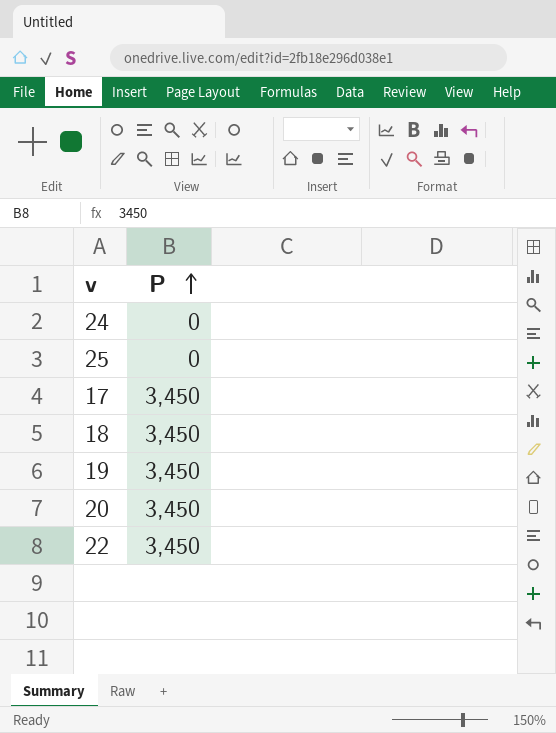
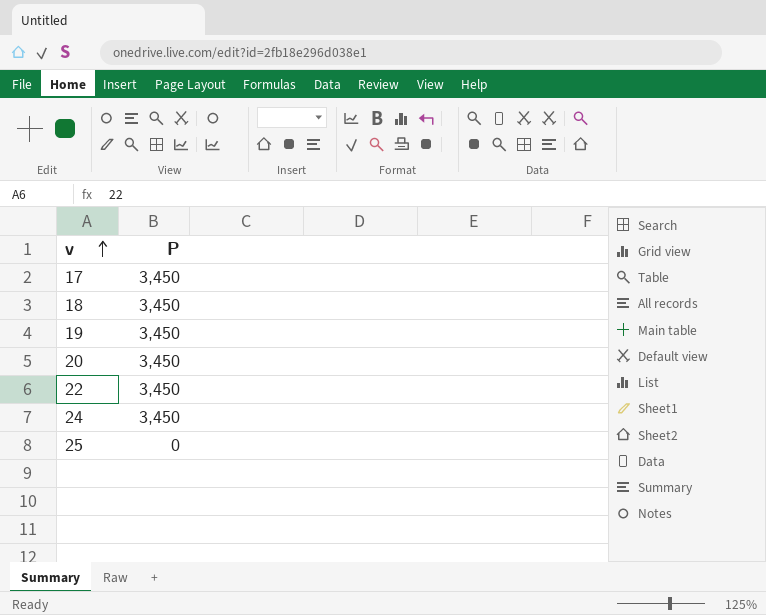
row order: P ascending -> v ascending
24 | P: 0 -> 3,450

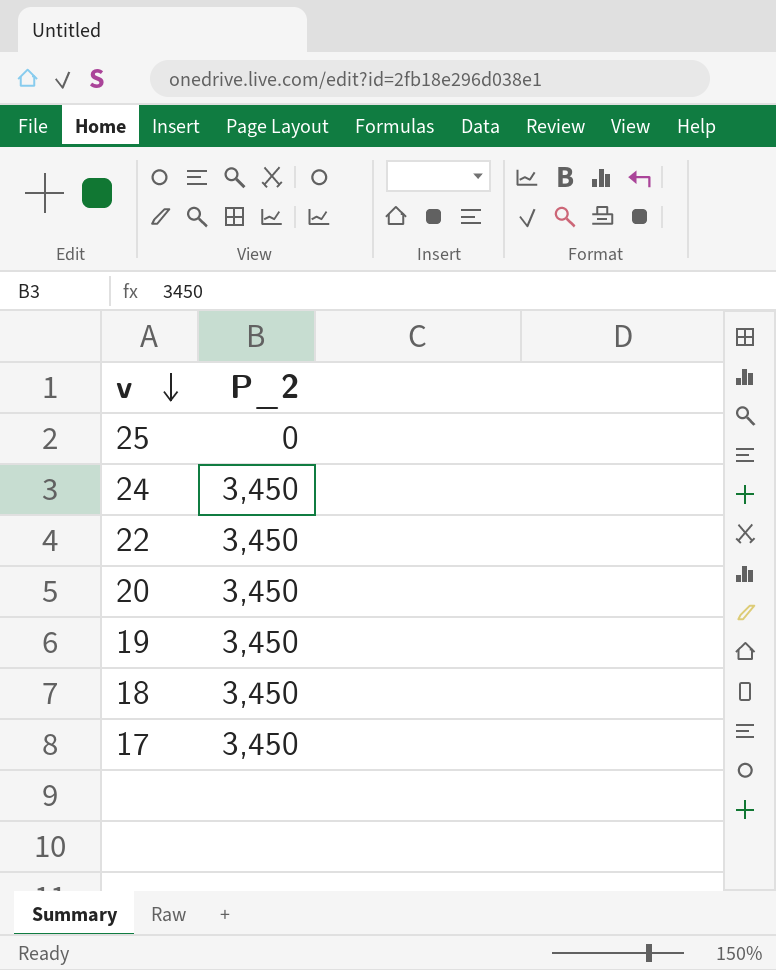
row order: v ascending -> v descending
column name: P -> P_2

